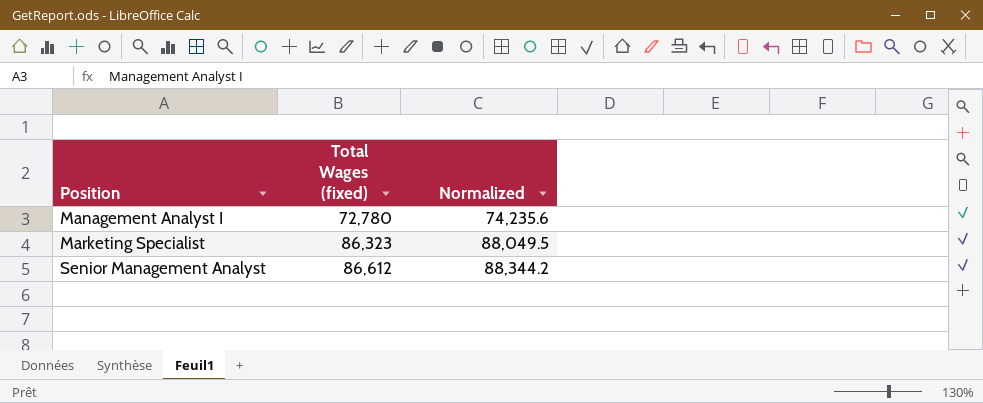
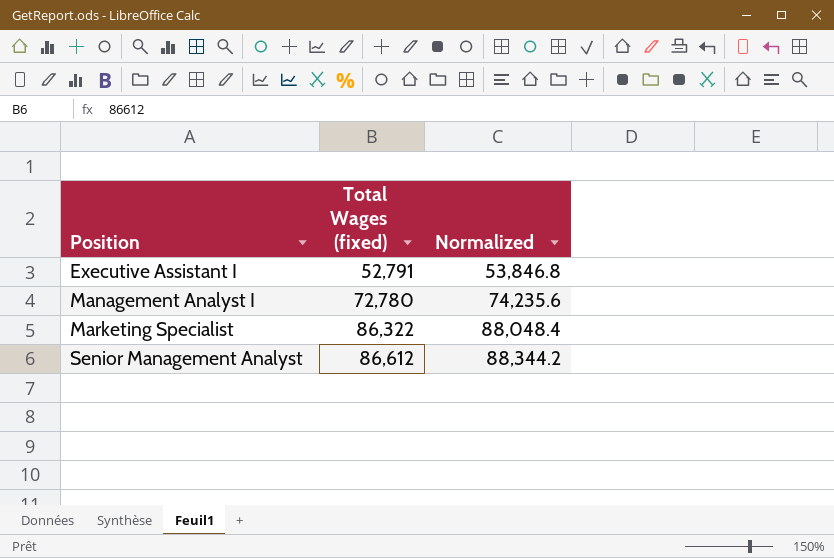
row Executive Assistant I: none -> 52,791 | 53,846.8
Marketing Specialist | Total Wages (fixed): 86,323 -> 86,322
Marketing Specialist | Normalized: 88,049.5 -> 88,048.4

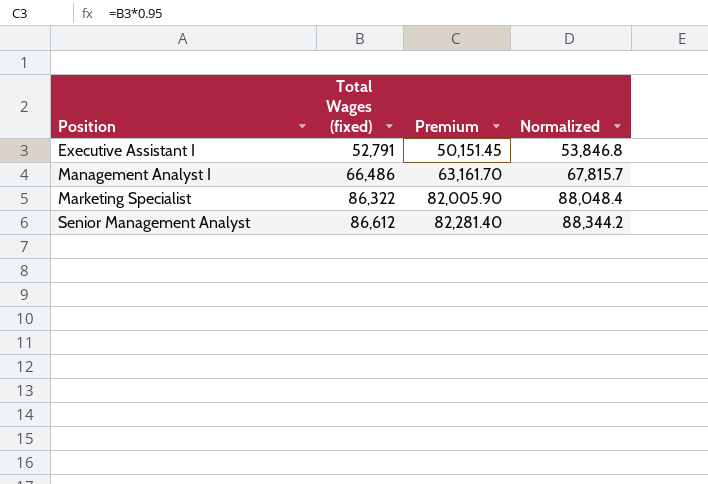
column Premium | formula: none -> [Total Wages (fixed)] * 0.95
Management Analyst I | Total Wages (fixed): 72,780 -> 66,486
Management Analyst I | Normalized: 74,235.6 -> 67,815.7

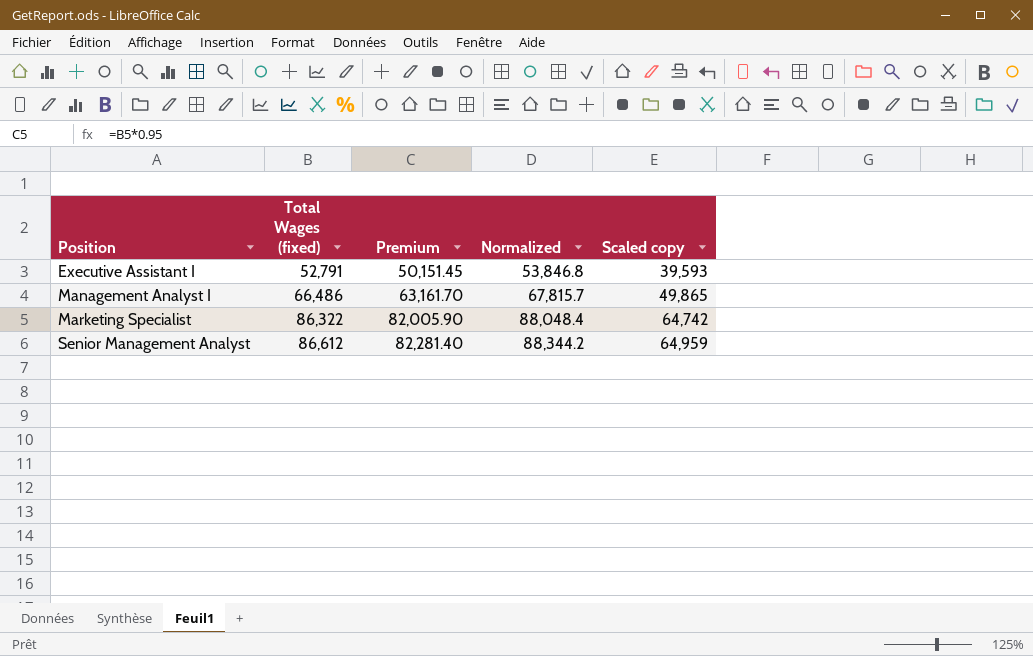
column Scaled copy | formula: none -> [Total Wages (fixed)] * 0.75

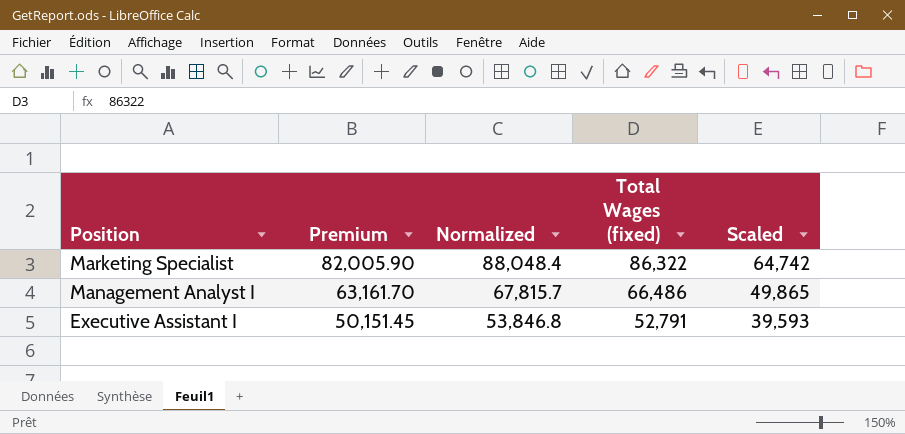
row order: Position ascending -> Position descending
column Total Wages (fixed) | position: 2 -> 4
column name: Scaled copy -> Scaled
row Senior Management Analyst: 86,612 | 82,281.40 | 88,344.2 | 64,959 -> none

